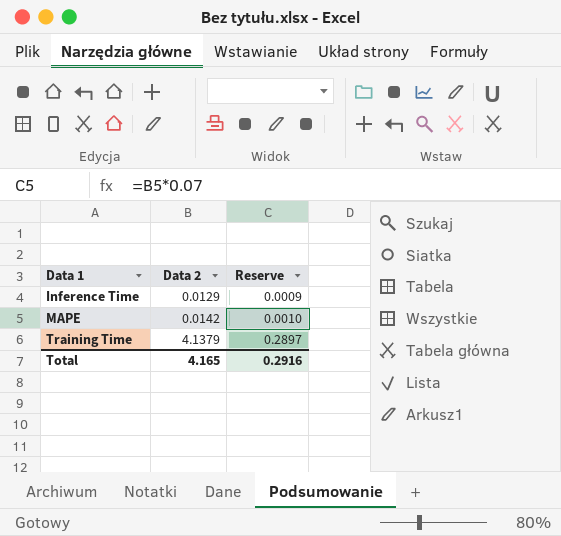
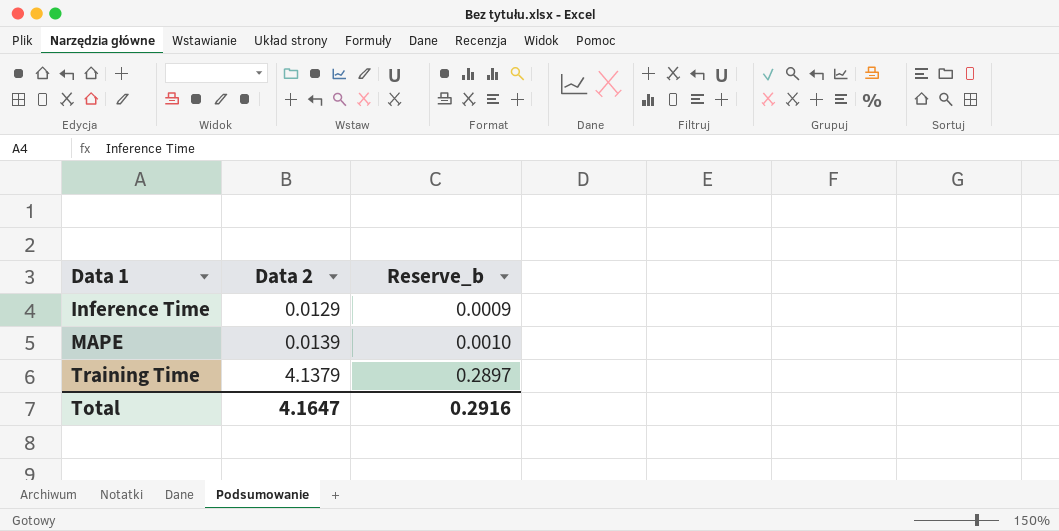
column name: Reserve -> Reserve_b
MAPE | Data 2: 0.0142 -> 0.0139
Total | Data 2: 4.165 -> 4.1647

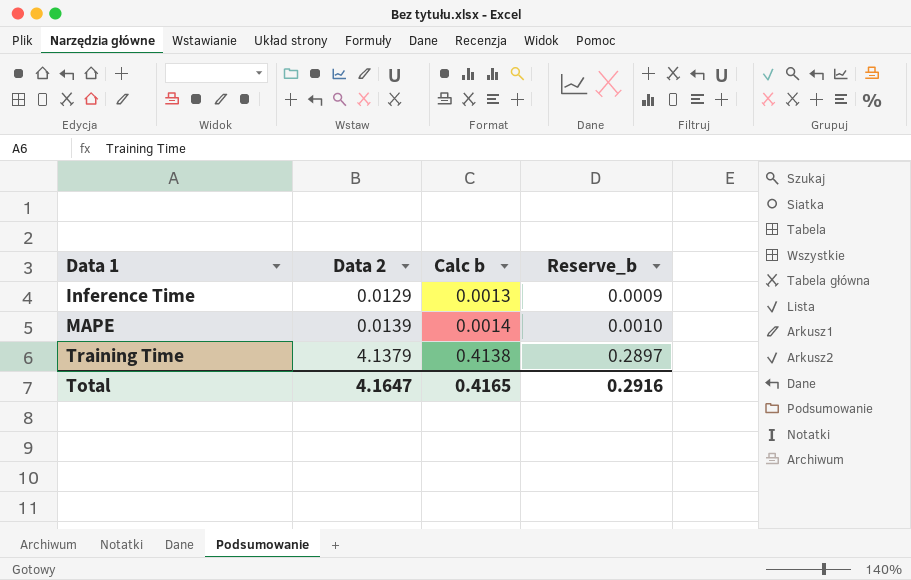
column Calc b | formula: none -> [Data 2] * 0.1

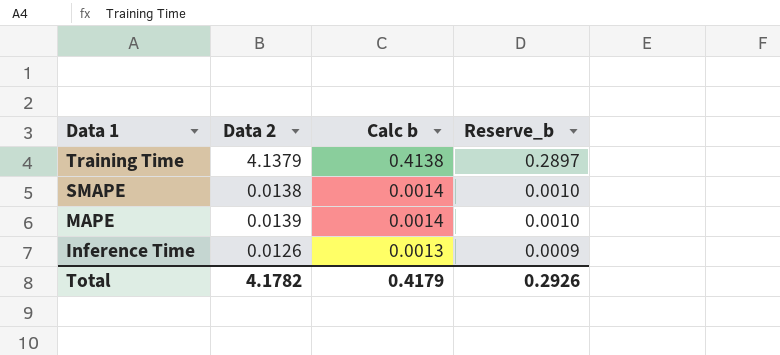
row order: Data 1 ascending -> Data 1 descending
row SMAPE: none -> 0.0138 | 0.0014 | 0.0010
Inference Time | Data 2: 0.0129 -> 0.0126
Total | Data 2: 4.1647 -> 4.1782
Total | Calc b: 0.4165 -> 0.4179
Total | Reserve_b: 0.2916 -> 0.2926

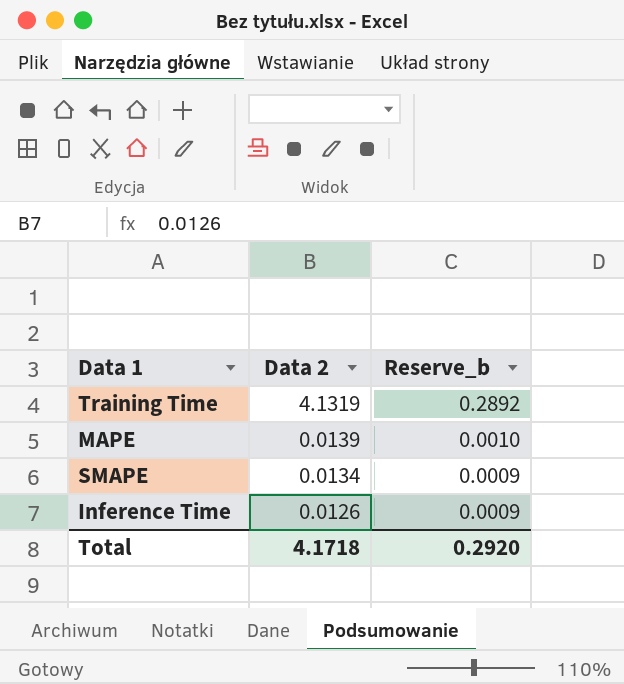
row order: Data 1 descending -> Data 2 descending
column Calc b | formula: [Data 2] * 0.1 -> none
Training Time | Data 2: 4.1379 -> 4.1319
Training Time | Reserve_b: 0.2897 -> 0.2892
SMAPE | Data 2: 0.0138 -> 0.0134
SMAPE | Reserve_b: 0.0010 -> 0.0009
Total | Data 2: 4.1782 -> 4.1718
Total | Reserve_b: 0.2926 -> 0.2920

